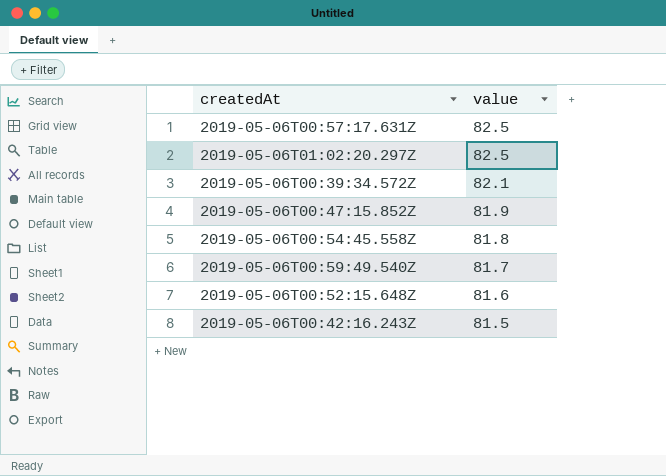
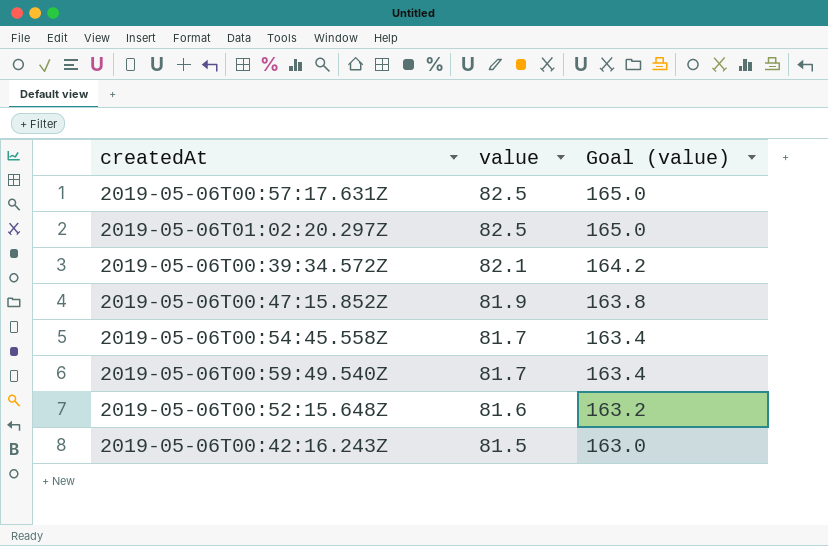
column Goal (value) | formula: none -> [value] * 2
2019-05-06T00:54:45.558Z | value: 81.8 -> 81.7

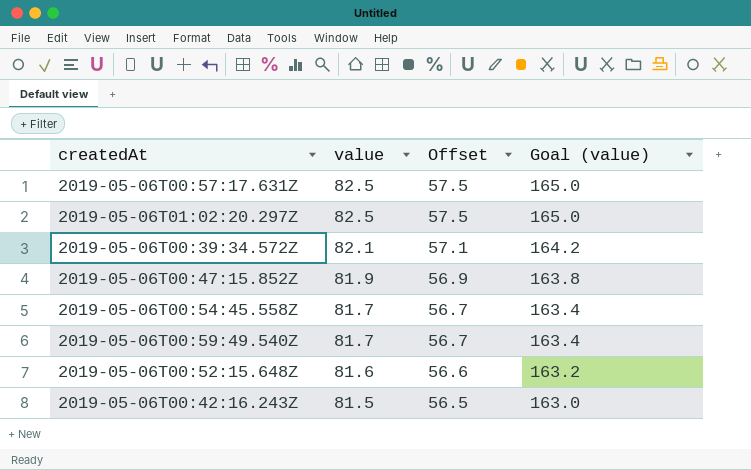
column Offset | formula: none -> [value] - 25

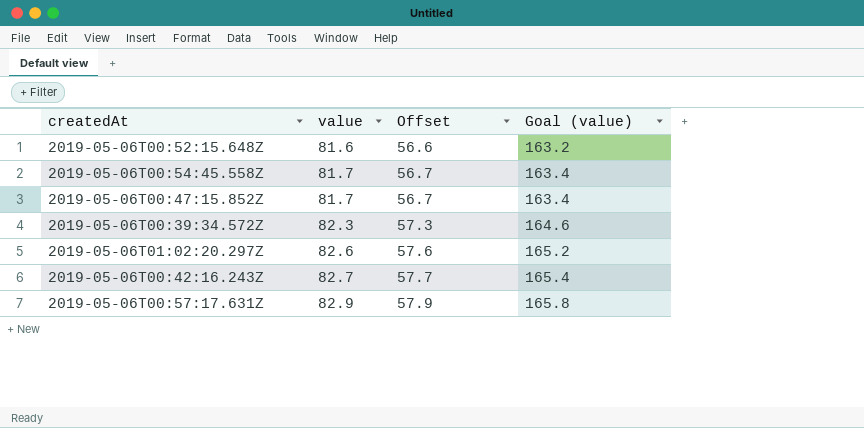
row order: value descending -> value ascending
row 2019-05-06T00:59:49.540Z: 81.7 | 56.7 | 163.4 -> none
2019-05-06T00:47:15.852Z | value: 81.9 -> 81.7
2019-05-06T00:47:15.852Z | Offset: 56.9 -> 56.7
2019-05-06T00:47:15.852Z | Goal (value): 163.8 -> 163.4
2019-05-06T00:39:34.572Z | value: 82.1 -> 82.3
2019-05-06T00:39:34.572Z | Offset: 57.1 -> 57.3
2019-05-06T00:39:34.572Z | Goal (value): 164.2 -> 164.6
2019-05-06T01:02:20.297Z | value: 82.5 -> 82.6
2019-05-06T01:02:20.297Z | Offset: 57.5 -> 57.6
2019-05-06T01:02:20.297Z | Goal (value): 165.0 -> 165.2
2019-05-06T00:42:16.243Z | value: 81.5 -> 82.7
2019-05-06T00:42:16.243Z | Offset: 56.5 -> 57.7
2019-05-06T00:42:16.243Z | Goal (value): 163.0 -> 165.4
2019-05-06T00:57:17.631Z | value: 82.5 -> 82.9
2019-05-06T00:57:17.631Z | Offset: 57.5 -> 57.9
2019-05-06T00:57:17.631Z | Goal (value): 165.0 -> 165.8

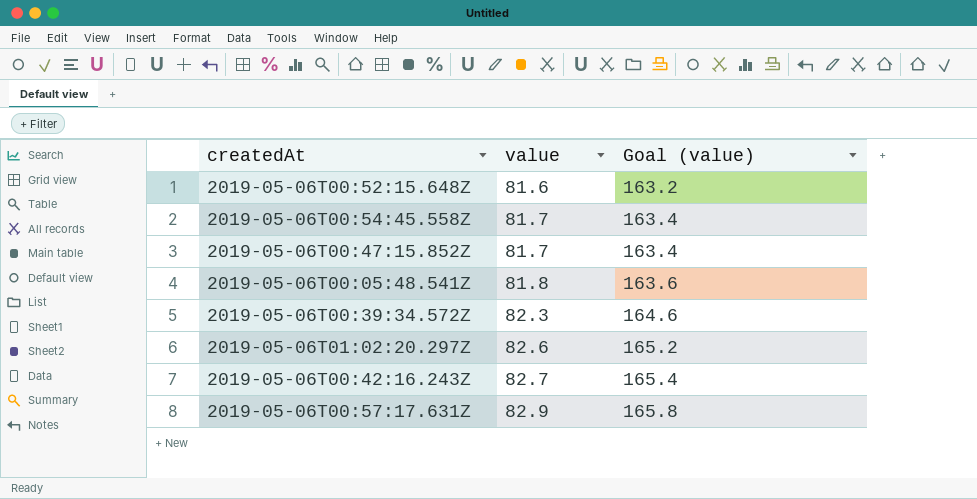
column Offset | formula: [value] - 25 -> none
row 2019-05-06T00:05:48.541Z: none -> 81.8 | 163.6

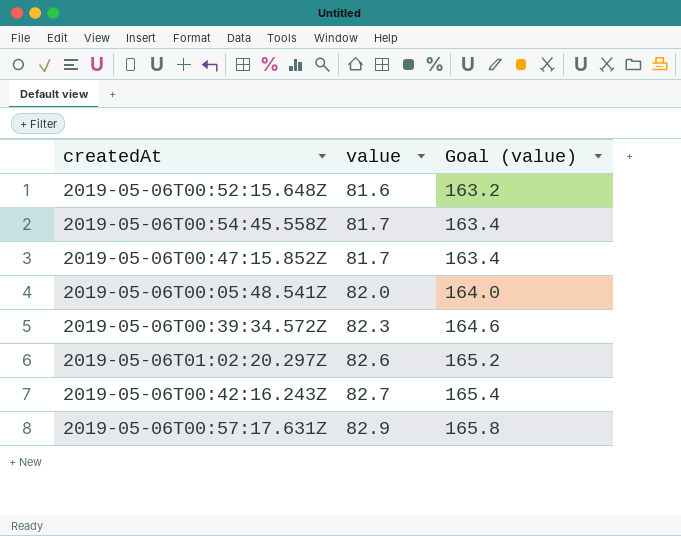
2019-05-06T00:05:48.541Z | value: 81.8 -> 82.0
2019-05-06T00:05:48.541Z | Goal (value): 163.6 -> 164.0

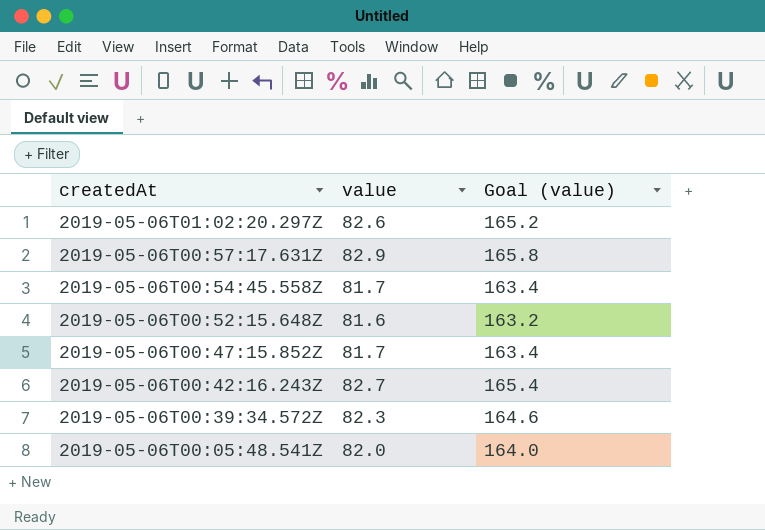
row order: value ascending -> createdAt descending

